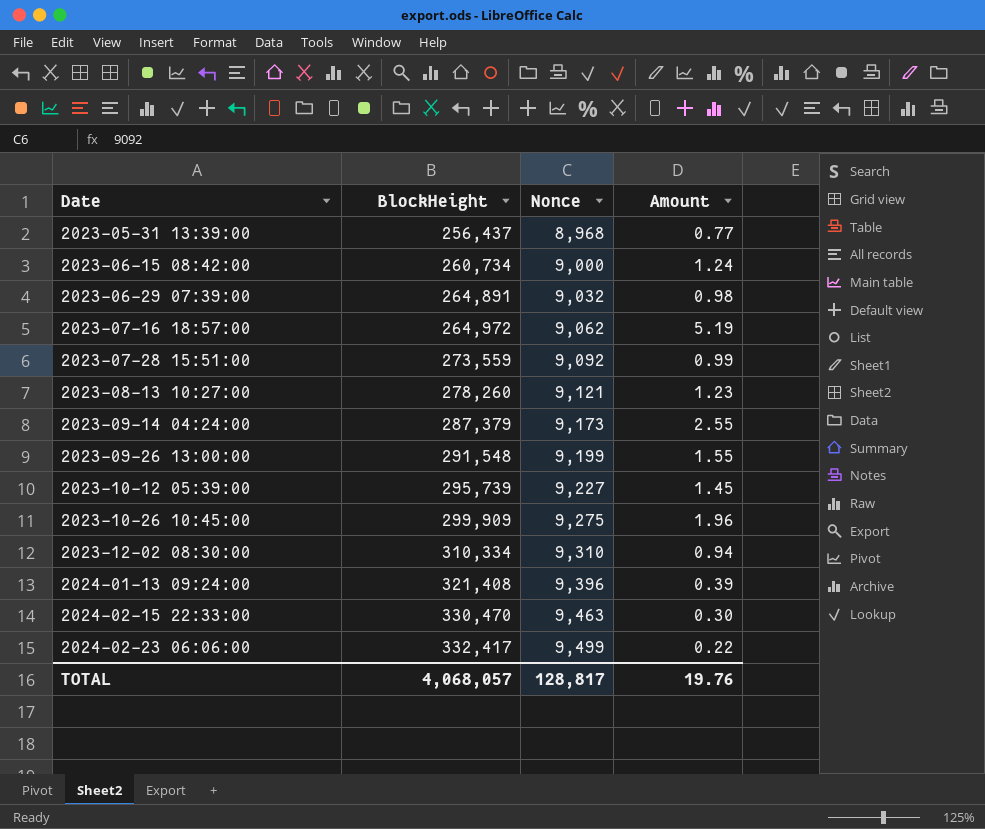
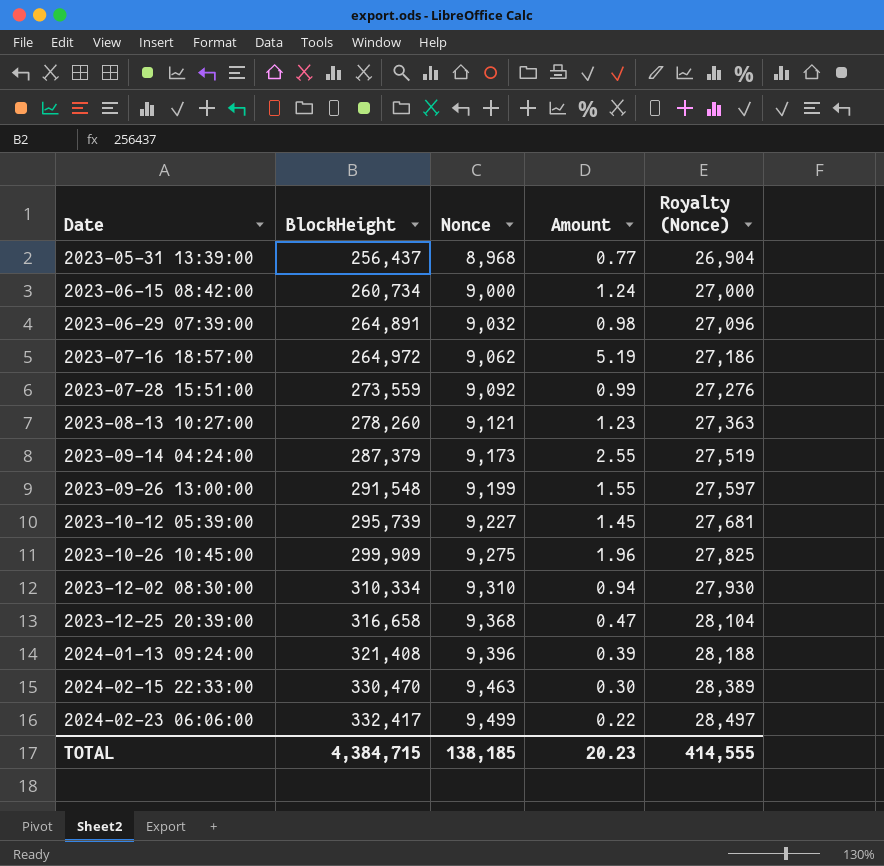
column Royalty (Nonce) | formula: none -> [Nonce] * 3
row 2023-12-25 20:39:00: none -> 316,658 | 9,368 | 0.47 | 28,104
TOTAL | BlockHeight: 4,068,057 -> 4,384,715
TOTAL | Nonce: 128,817 -> 138,185
TOTAL | Amount: 19.76 -> 20.23

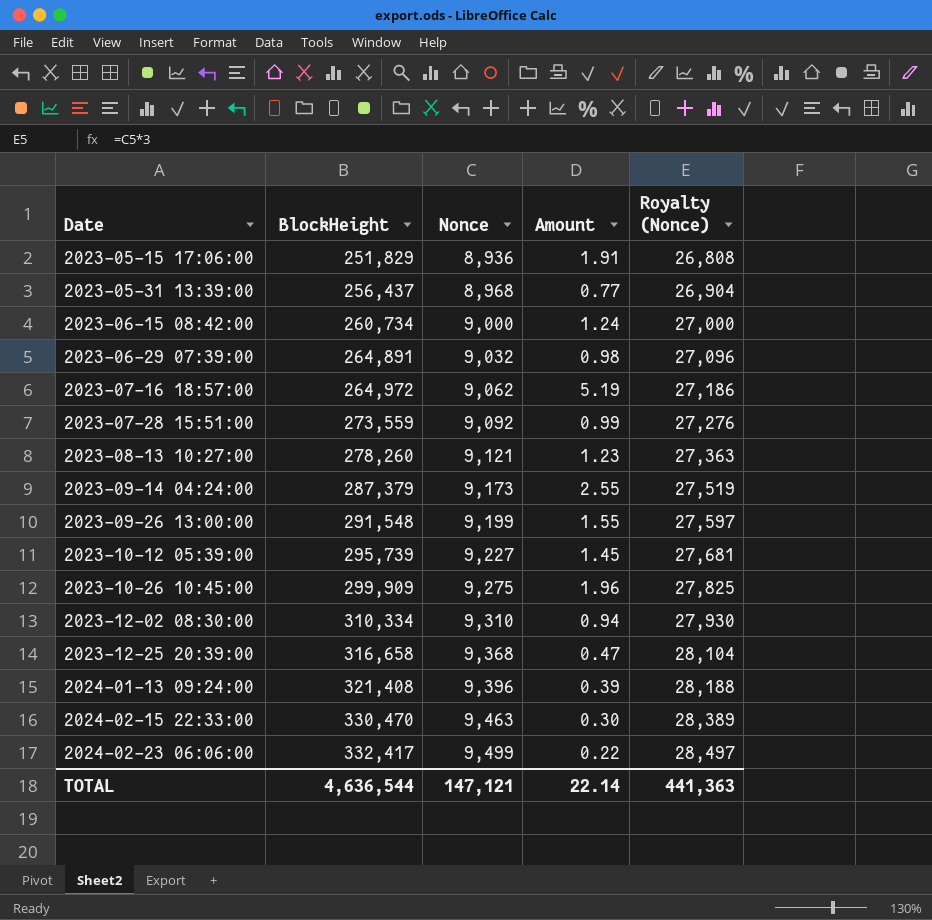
row 2023-05-15 17:06:00: none -> 251,829 | 8,936 | 1.91 | 26,808
TOTAL | BlockHeight: 4,384,715 -> 4,636,544
TOTAL | Nonce: 138,185 -> 147,121
TOTAL | Amount: 20.23 -> 22.14
TOTAL | Royalty (Nonce): 414,555 -> 441,363

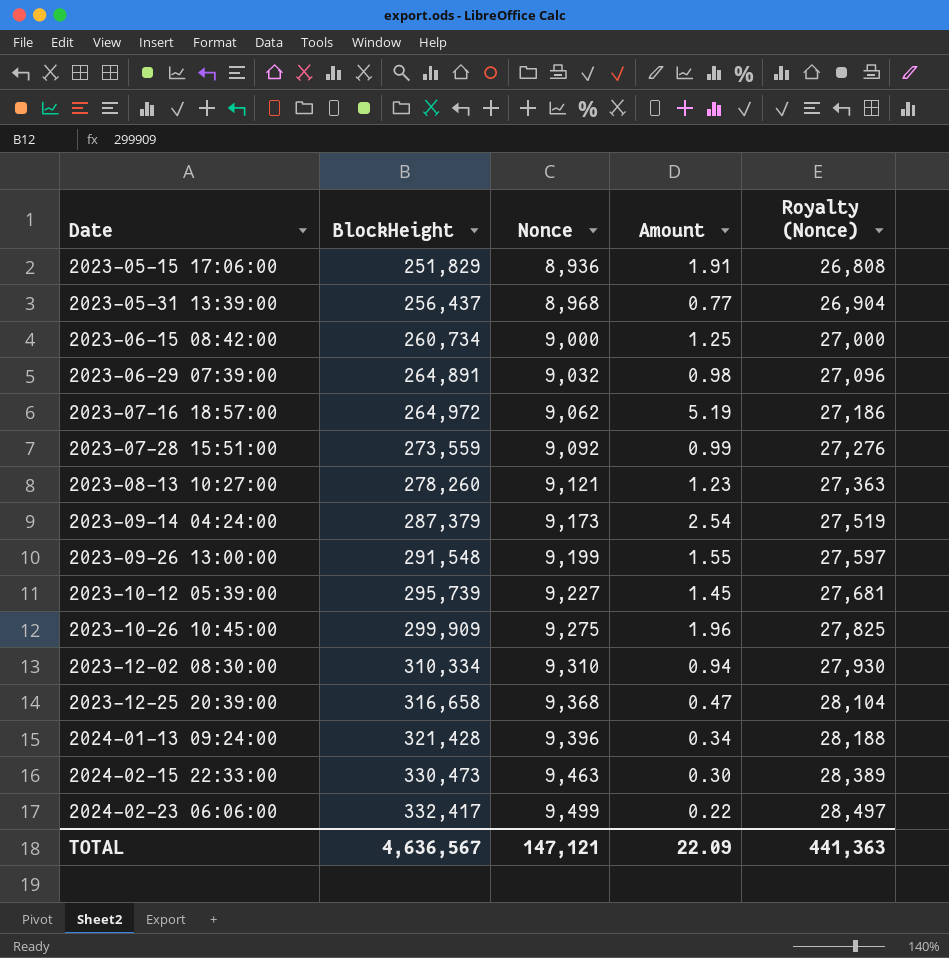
2023-06-15 08:42:00 | Amount: 1.24 -> 1.25
2023-09-14 04:24:00 | Amount: 2.55 -> 2.54
2024-01-13 09:24:00 | BlockHeight: 321,408 -> 321,428
2024-01-13 09:24:00 | Amount: 0.39 -> 0.34
2024-02-15 22:33:00 | BlockHeight: 330,470 -> 330,473
TOTAL | BlockHeight: 4,636,544 -> 4,636,567
TOTAL | Amount: 22.14 -> 22.09

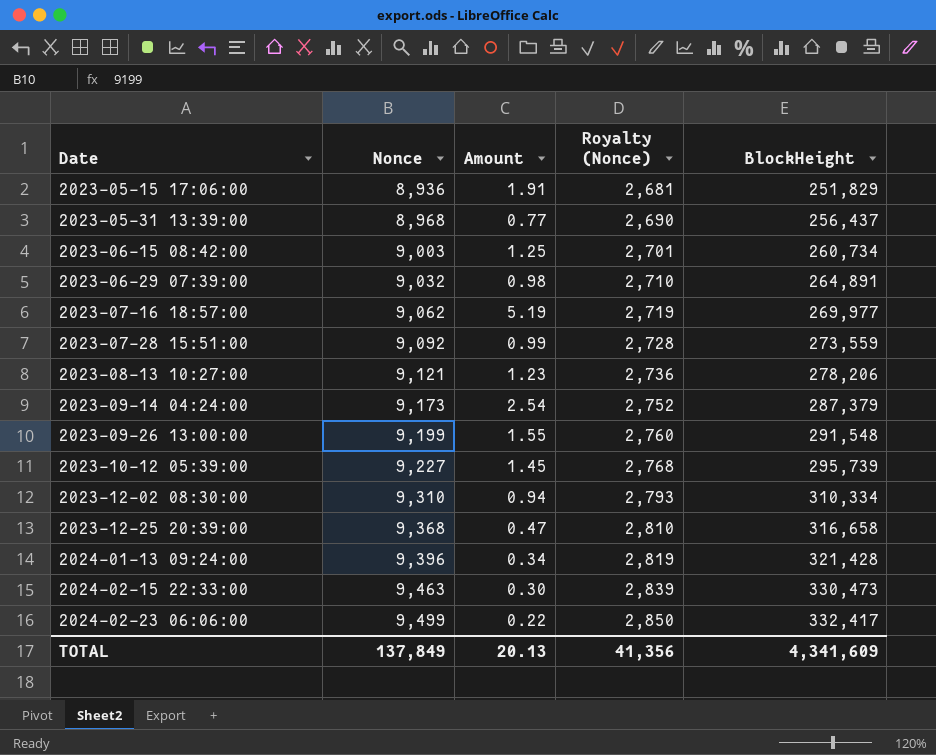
column Royalty (Nonce) | formula: [Nonce] * 3 -> [Nonce] * 0.3
column BlockHeight | position: 2 -> 5
row 2023-10-26 10:45:00: 299,909 | 9,275 | 1.96 | 27,825 -> none
2023-06-15 08:42:00 | Nonce: 9,000 -> 9,003
2023-07-16 18:57:00 | BlockHeight: 264,972 -> 269,977
2023-08-13 10:27:00 | BlockHeight: 278,260 -> 278,206
TOTAL | Nonce: 147,121 -> 137,849
TOTAL | Amount: 22.09 -> 20.13
TOTAL | Royalty (Nonce): 441,363 -> 41,356
TOTAL | BlockHeight: 4,636,567 -> 4,341,609

